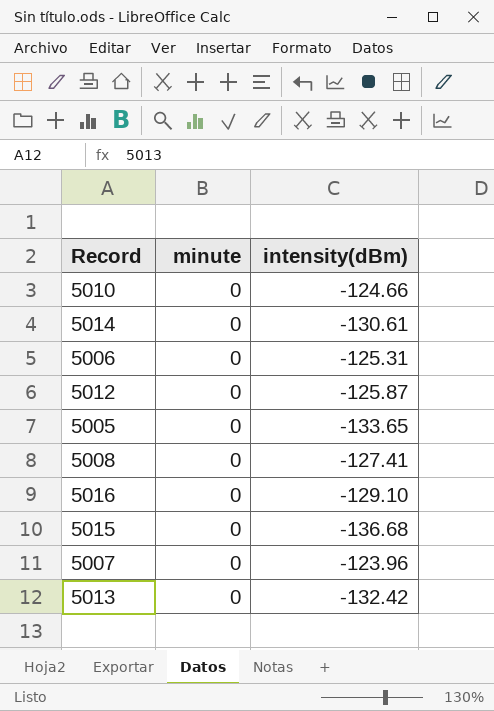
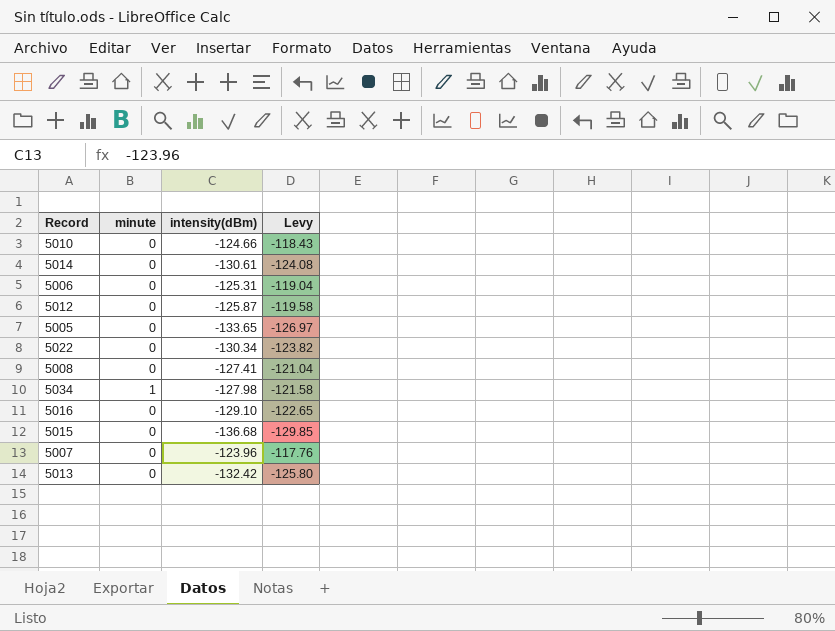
column Levy | formula: none -> [intensity(dBm)] * 0.95
row 5022: none -> 0 | -130.34 | -123.82
row 5034: none -> 1 | -127.98 | -121.58

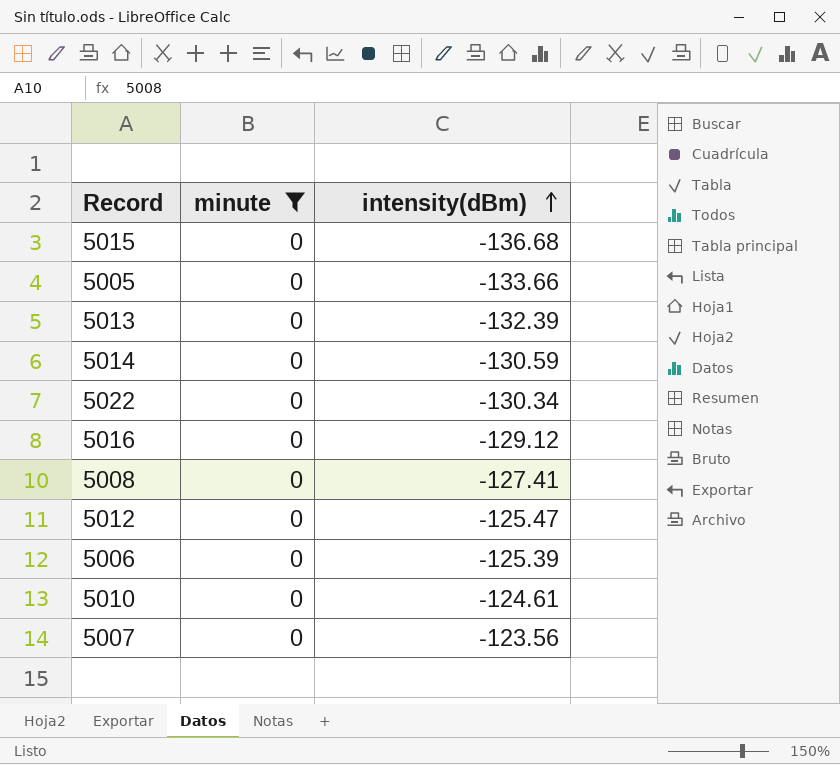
filter: none -> minute = 0
row order: none -> intensity(dBm) ascending
column Levy | formula: [intensity(dBm)] * 0.95 -> none
5005 | intensity(dBm): -133.65 -> -133.66
5013 | intensity(dBm): -132.42 -> -132.39
5014 | intensity(dBm): -130.61 -> -130.59
5016 | intensity(dBm): -129.10 -> -129.12
5012 | intensity(dBm): -125.87 -> -125.47
5006 | intensity(dBm): -125.31 -> -125.39
5010 | intensity(dBm): -124.66 -> -124.61
5007 | intensity(dBm): -123.96 -> -123.56

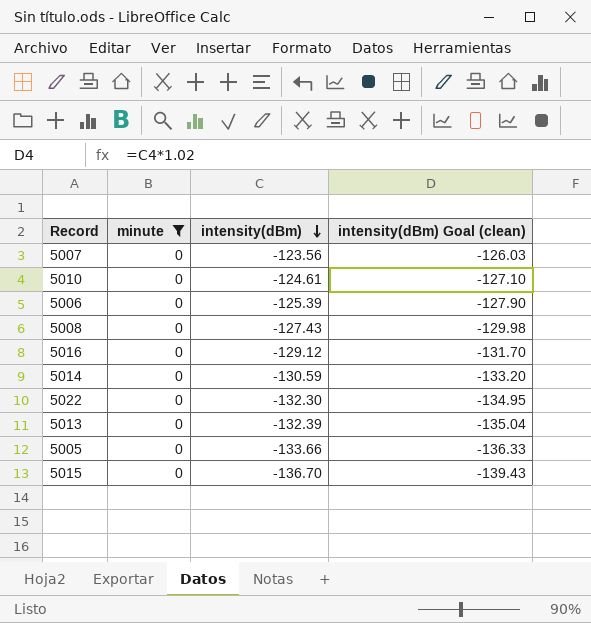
row order: intensity(dBm) ascending -> intensity(dBm) descending
column intensity(dBm) Goal (clean) | formula: none -> [intensity(dBm)] * 1.02
row 5012: 0 | -125.47 -> none
5008 | intensity(dBm): -127.41 -> -127.43
5022 | intensity(dBm): -130.34 -> -132.30
5015 | intensity(dBm): -136.68 -> -136.70

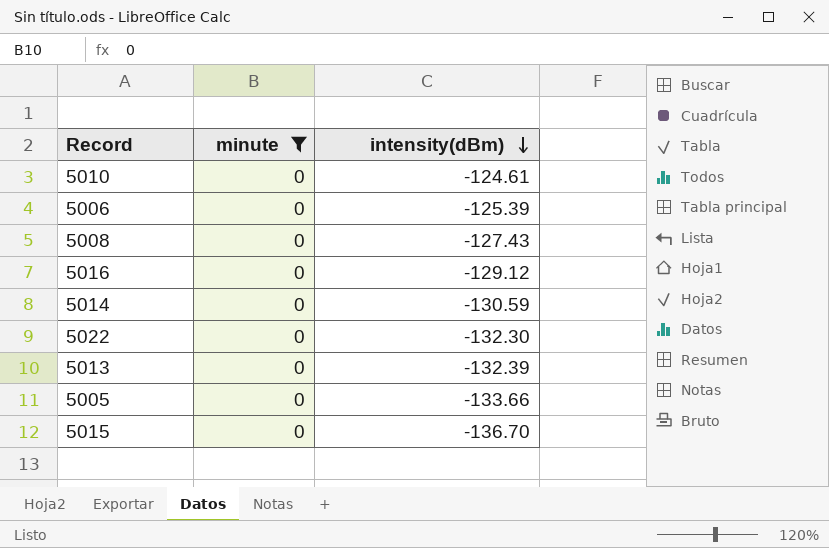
column intensity(dBm) Goal (clean) | formula: [intensity(dBm)] * 1.02 -> none
row 5007: 0 | -123.56 | -126.03 -> none

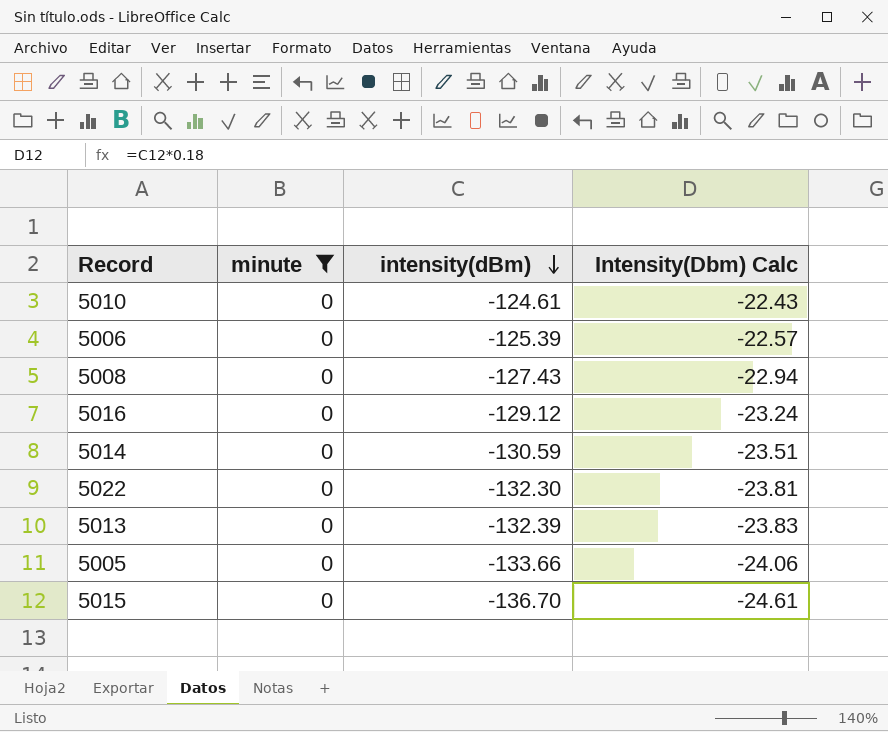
column Intensity(Dbm) Calc | formula: none -> [intensity(dBm)] * 0.18

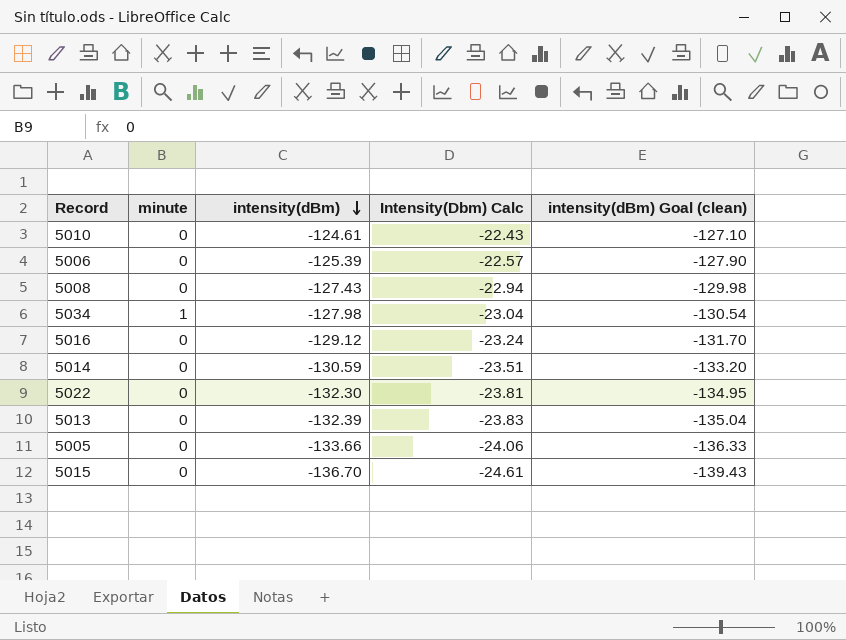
filter: minute = 0 -> none
column intensity(dBm) Goal (clean) | formula: none -> [intensity(dBm)] * 1.02

